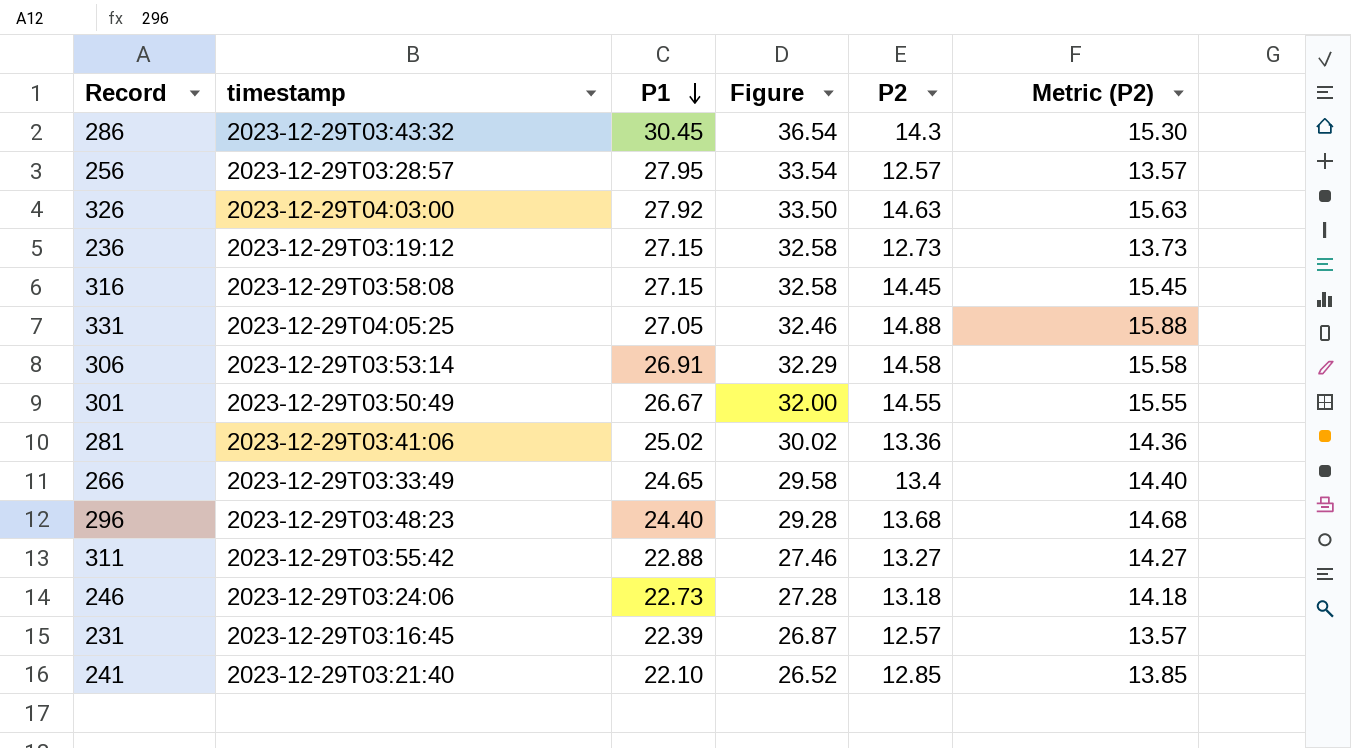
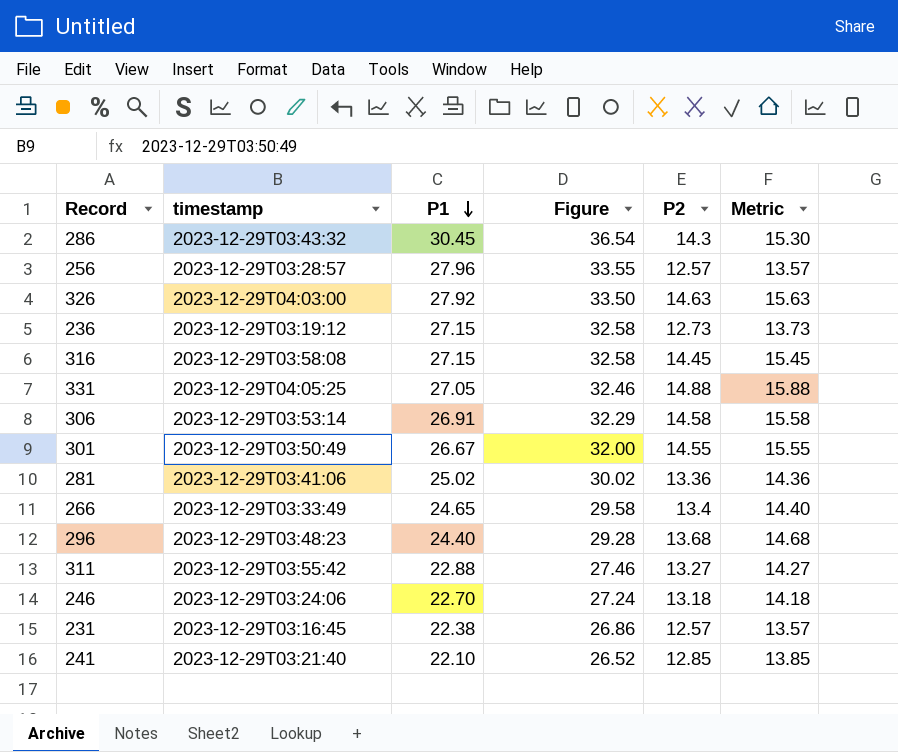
column name: Metric (P2) -> Metric
256 | P1: 27.95 -> 27.96
256 | Figure: 33.54 -> 33.55
246 | P1: 22.73 -> 22.70
246 | Figure: 27.28 -> 27.24
231 | P1: 22.39 -> 22.38
231 | Figure: 26.87 -> 26.86

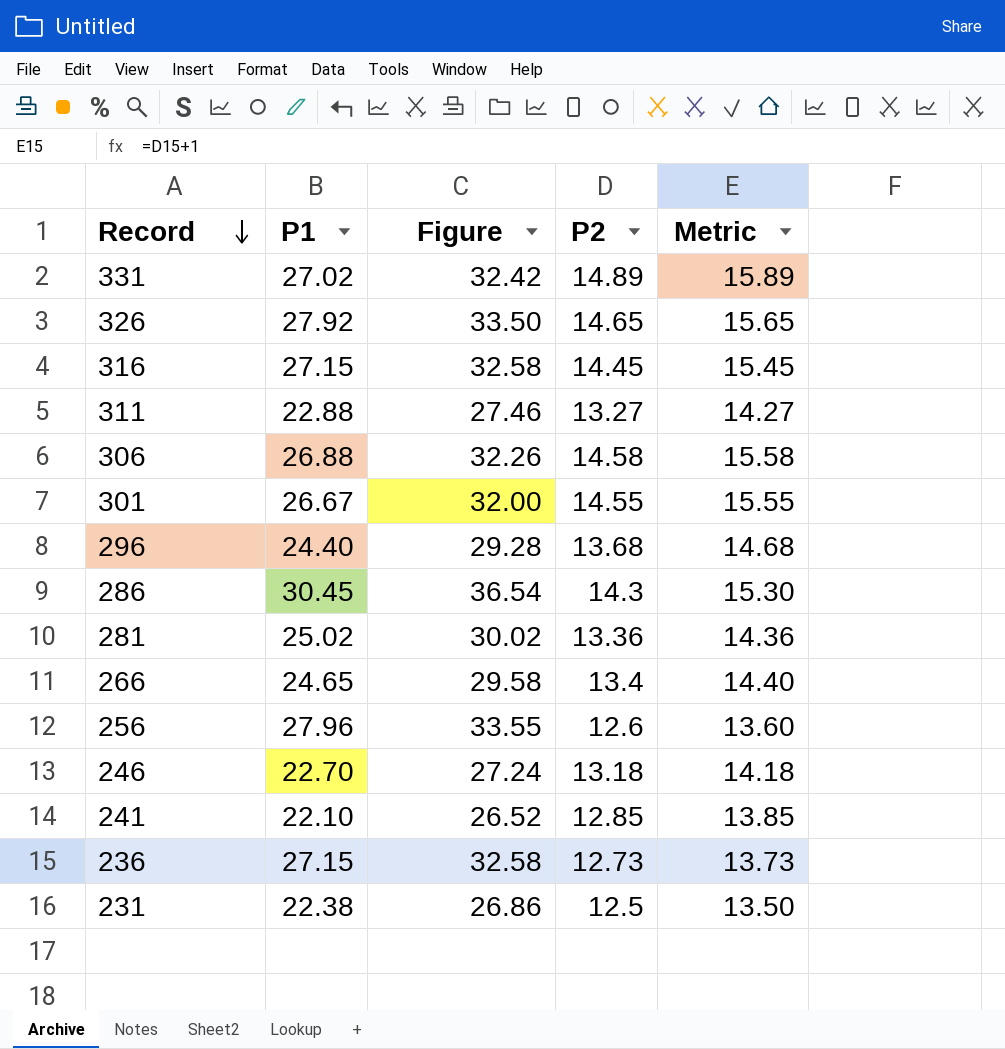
row order: P1 descending -> Record descending
column timestamp | position: 2 -> none
331 | P1: 27.05 -> 27.02
331 | Figure: 32.46 -> 32.42
331 | P2: 14.88 -> 14.89
331 | Metric: 15.88 -> 15.89
326 | P2: 14.63 -> 14.65
326 | Metric: 15.63 -> 15.65
306 | P1: 26.91 -> 26.88
306 | Figure: 32.29 -> 32.26
256 | P2: 12.57 -> 12.6
256 | Metric: 13.57 -> 13.60
231 | P2: 12.57 -> 12.5
231 | Metric: 13.57 -> 13.50

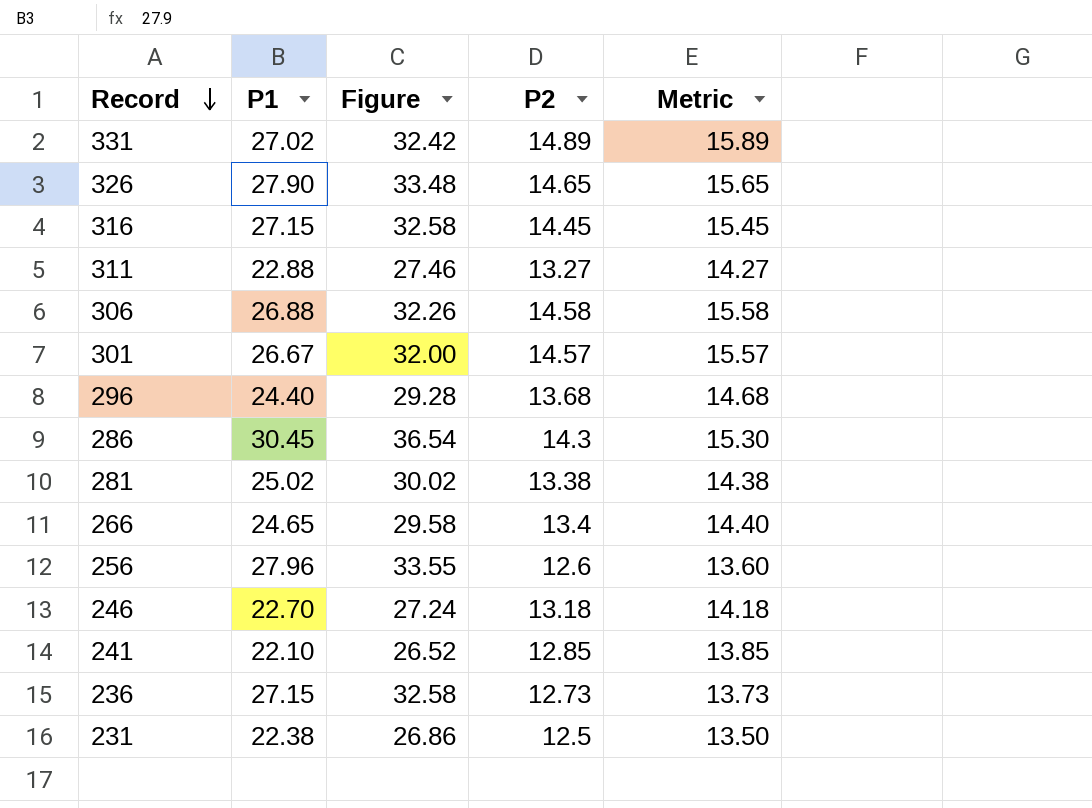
326 | P1: 27.92 -> 27.90
326 | Figure: 33.50 -> 33.48
301 | P2: 14.55 -> 14.57
301 | Metric: 15.55 -> 15.57
281 | P2: 13.36 -> 13.38
281 | Metric: 14.36 -> 14.38

